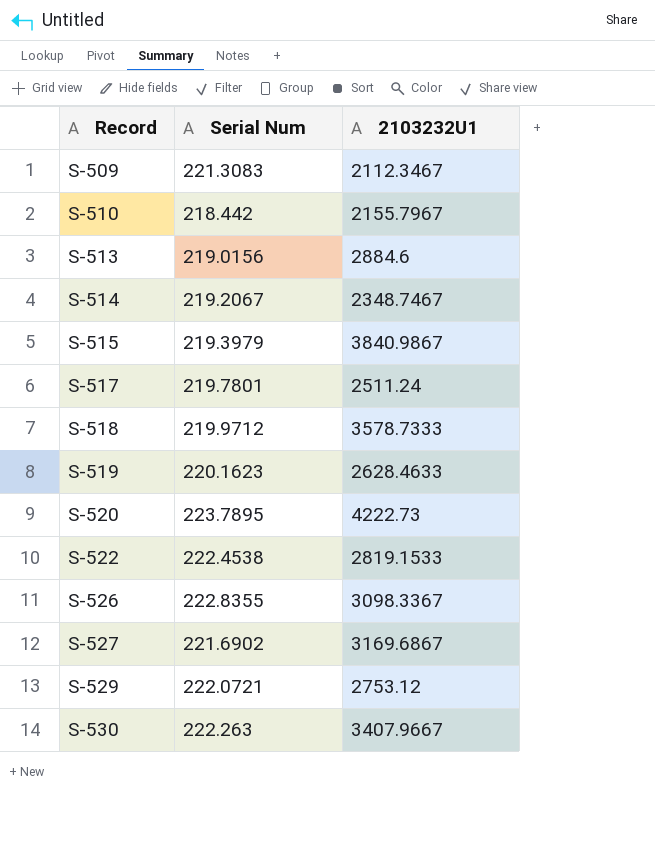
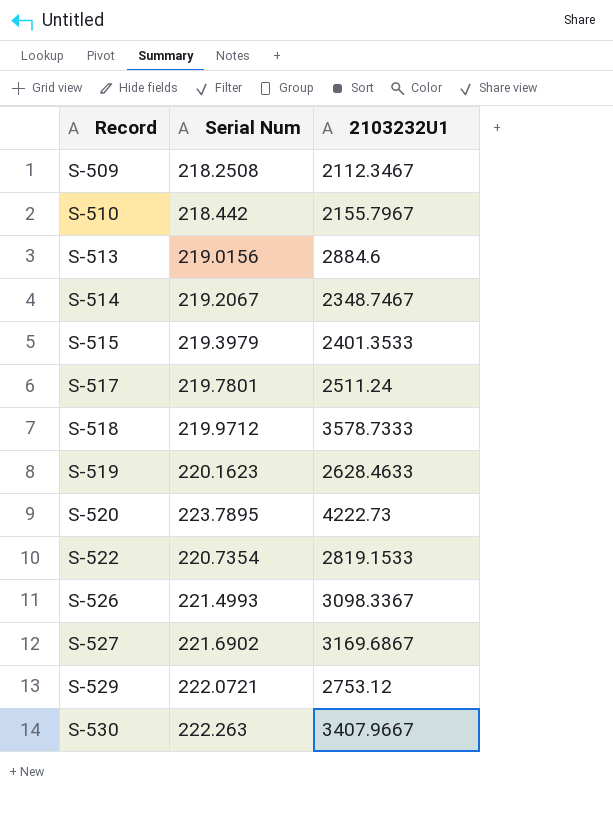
S-509 | Serial Num: 221.3083 -> 218.2508
S-515 | 2103232U1: 3840.9867 -> 2401.3533
S-522 | Serial Num: 222.4538 -> 220.7354
S-526 | Serial Num: 222.8355 -> 221.4993

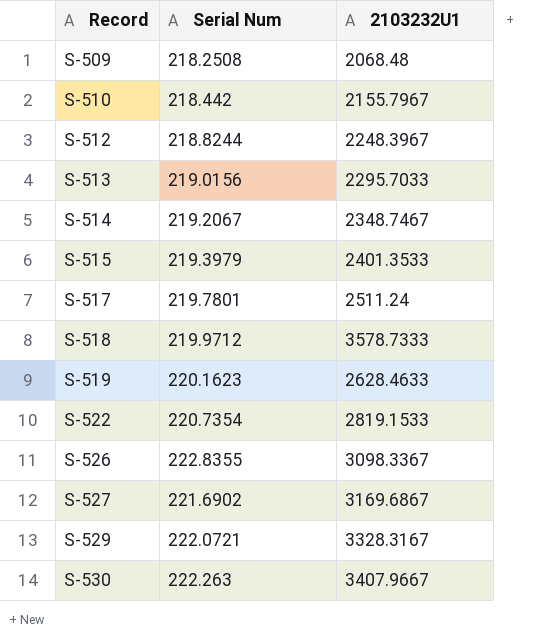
row S-520: 223.7895 | 4222.73 -> none
S-509 | 2103232U1: 2112.3467 -> 2068.48
row S-512: none -> 218.8244 | 2248.3967
S-513 | 2103232U1: 2884.6 -> 2295.7033
S-526 | Serial Num: 221.4993 -> 222.8355
S-529 | 2103232U1: 2753.12 -> 3328.3167

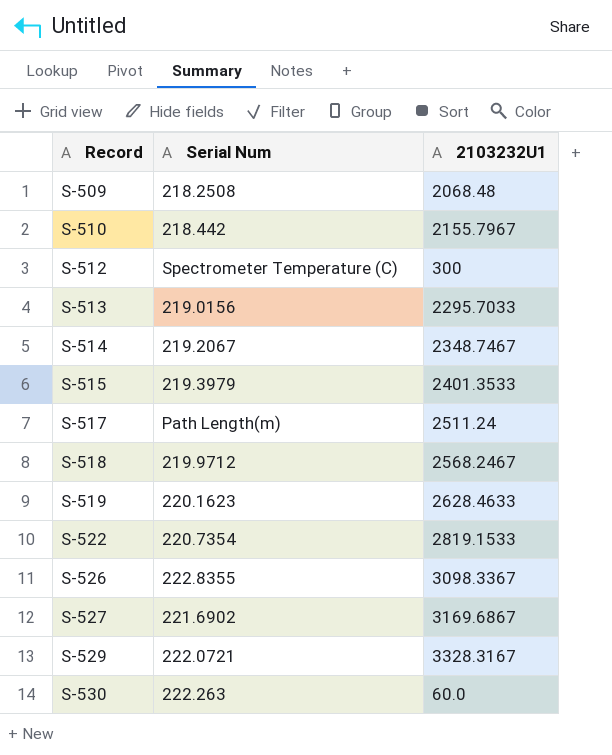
S-512 | Serial Num: 218.8244 -> Spectrometer Temperature (C)
S-512 | 2103232U1: 2248.3967 -> 300
S-517 | Serial Num: 219.7801 -> Path Length(m)
S-518 | 2103232U1: 3578.7333 -> 2568.2467
S-530 | 2103232U1: 3407.9667 -> 60.0

